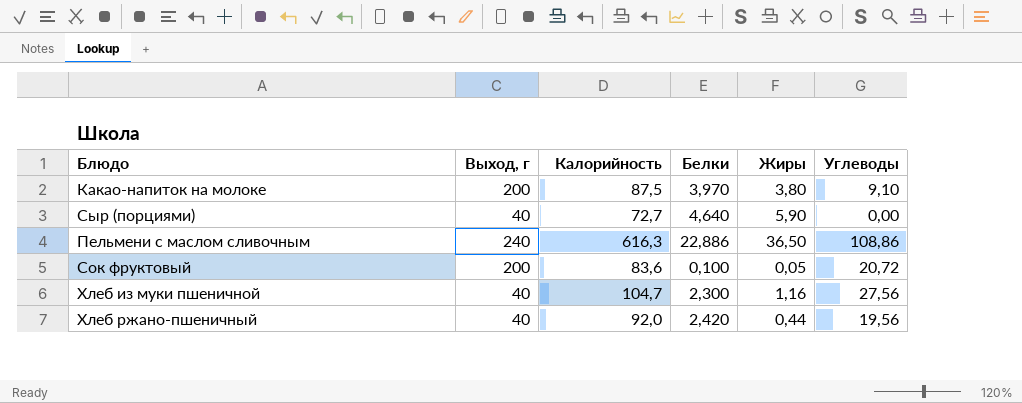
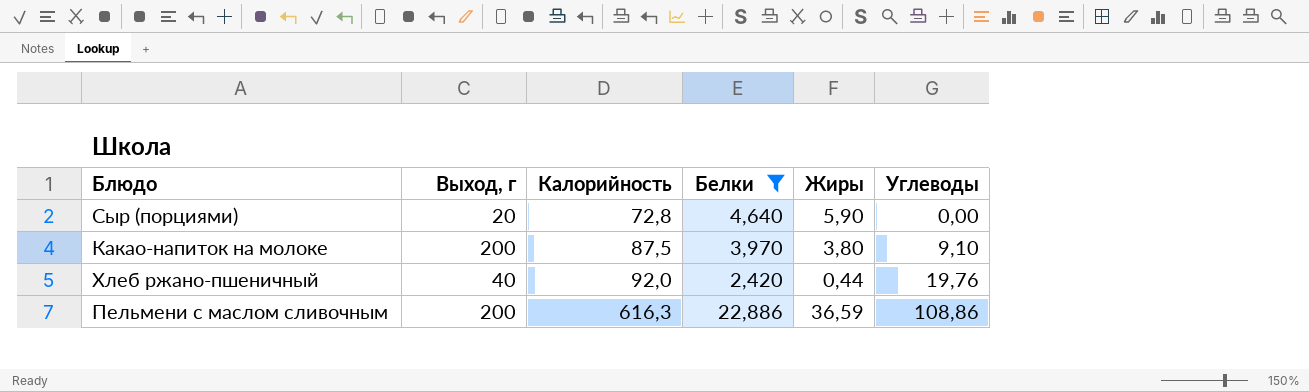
filter: none -> Белки >= 2,420
row order: none -> Калорийность ascending
Сыр (порциями) | Выход, г: 40 -> 20
Сыр (порциями) | Калорийность: 72,7 -> 72,8
Хлеб ржано-пшеничный | Углеводы: 19,56 -> 19,76
Пельмени с маслом сливочным | Выход, г: 240 -> 200
Пельмени с маслом сливочным | Жиры: 36,50 -> 36,59

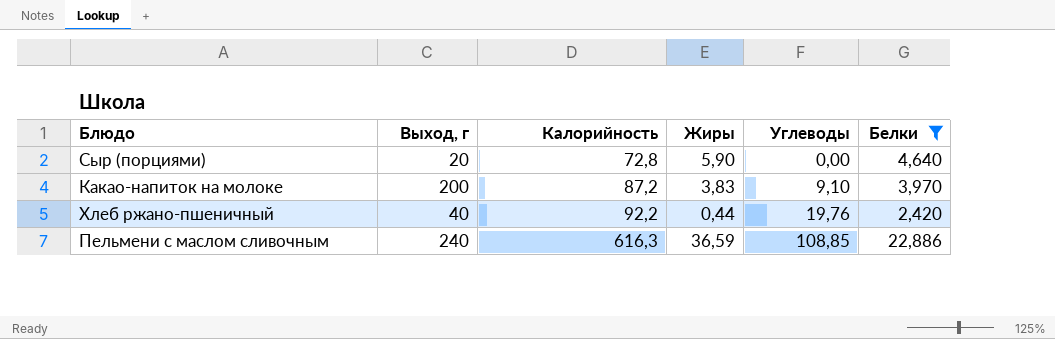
column Белки | position: 4 -> 6
Какао-напиток на молоке | Калорийность: 87,5 -> 87,2
Какао-напиток на молоке | Жиры: 3,80 -> 3,83
Хлеб ржано-пшеничный | Калорийность: 92,0 -> 92,2
Пельмени с маслом сливочным | Выход, г: 200 -> 240
Пельмени с маслом сливочным | Углеводы: 108,86 -> 108,85

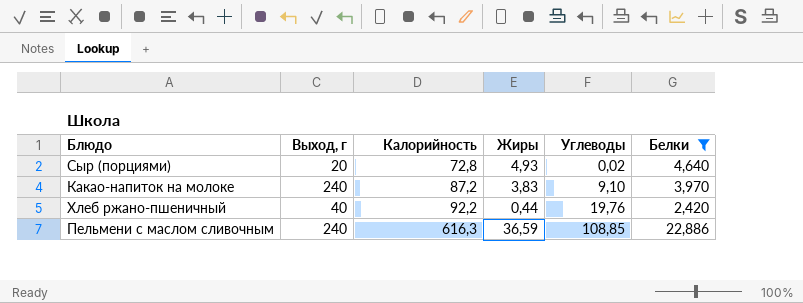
Сыр (порциями) | Жиры: 5,90 -> 4,93
Сыр (порциями) | Углеводы: 0,00 -> 0,02
Какао-напиток на молоке | Выход, г: 200 -> 240

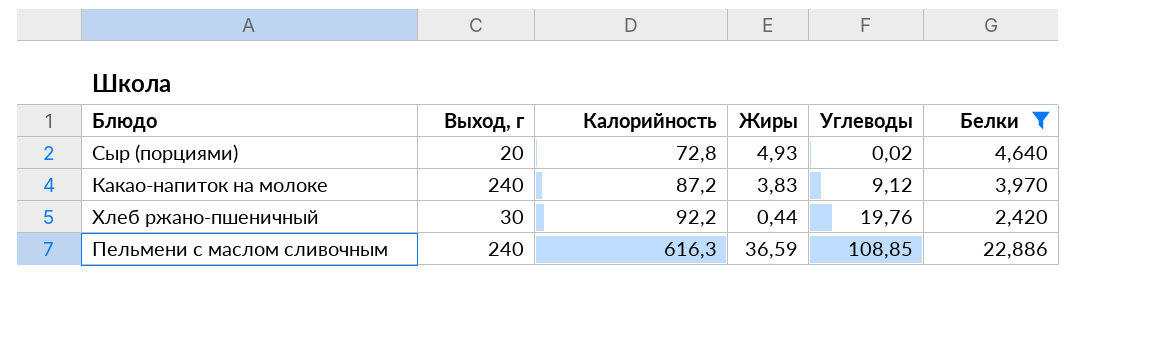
Какао-напиток на молоке | Углеводы: 9,10 -> 9,12
Хлеб ржано-пшеничный | Выход, г: 40 -> 30

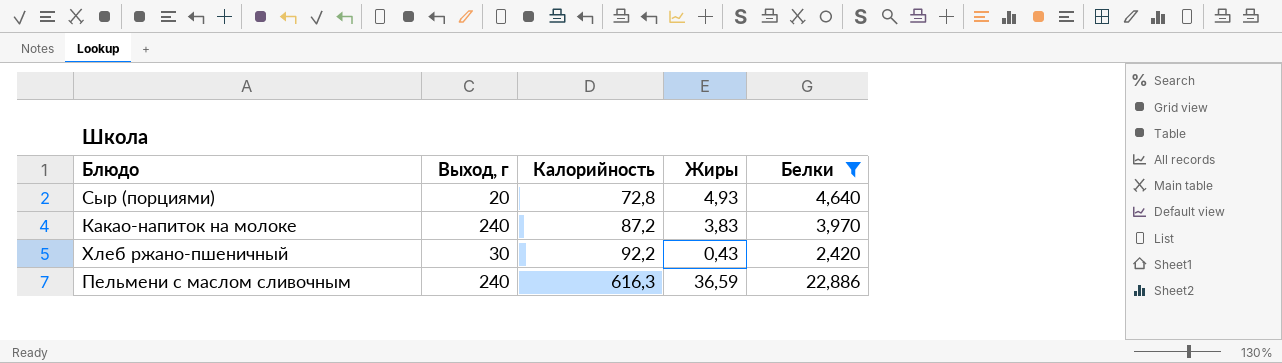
column Углеводы | position: 5 -> none
Хлеб ржано-пшеничный | Жиры: 0,44 -> 0,43

